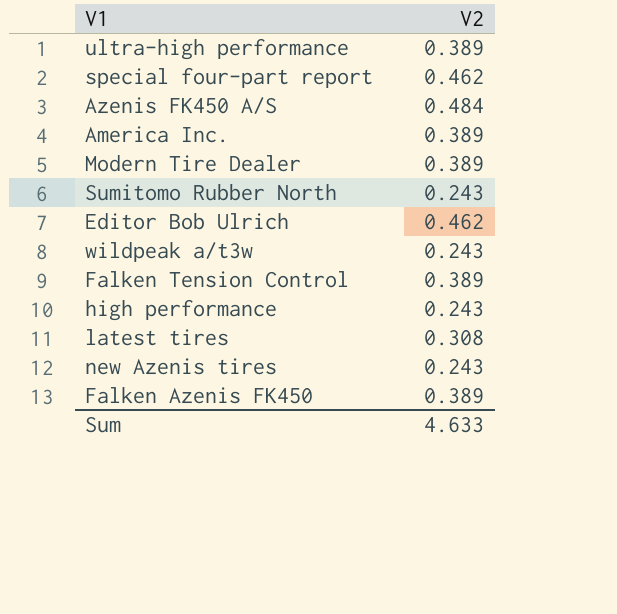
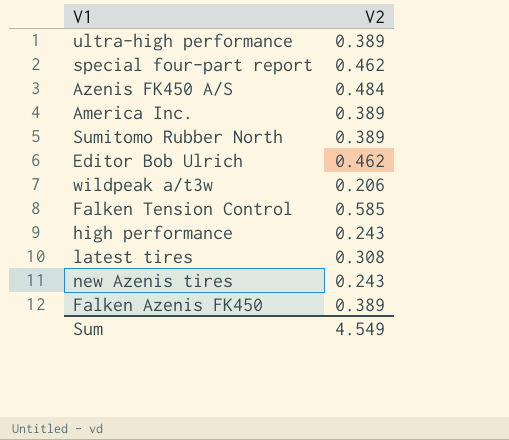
row Modern Tire Dealer: 0.389 -> none
Sumitomo Rubber North | V2: 0.243 -> 0.389
wildpeak a/t3w | V2: 0.243 -> 0.206
Falken Tension Control | V2: 0.389 -> 0.585
Sum | V2: 4.633 -> 4.549

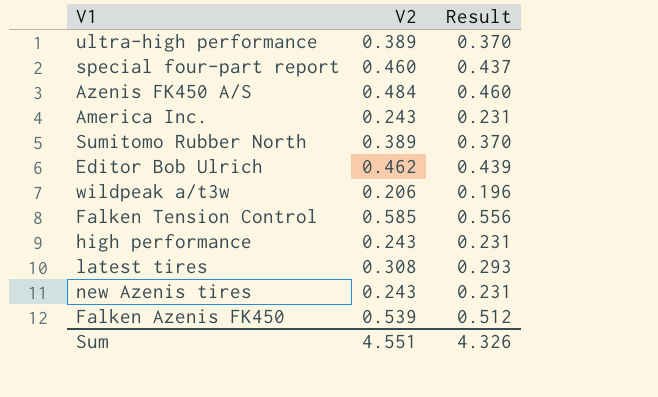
column Result | formula: none -> [V2] * 0.95
special four-part report | V2: 0.462 -> 0.460
America Inc. | V2: 0.389 -> 0.243
Falken Azenis FK450 | V2: 0.389 -> 0.539
Sum | V2: 4.549 -> 4.551

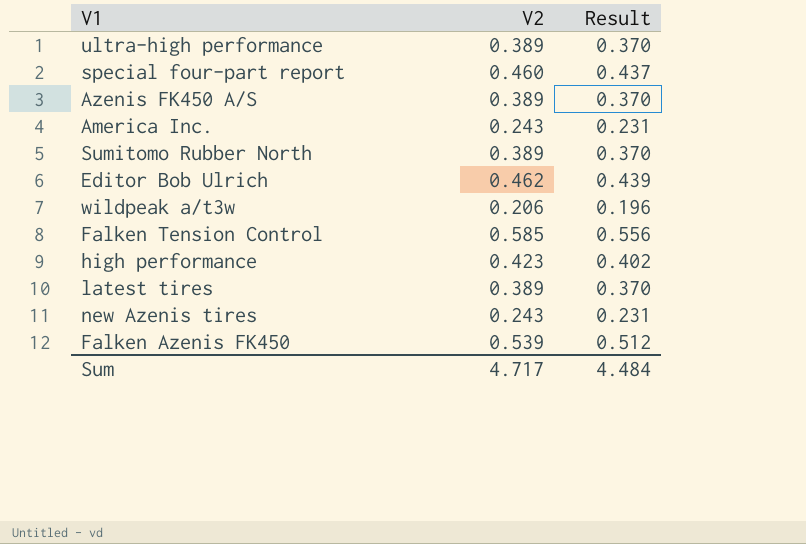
Azenis FK450 A/S | V2: 0.484 -> 0.389
Azenis FK450 A/S | Result: 0.460 -> 0.370
high performance | V2: 0.243 -> 0.423
high performance | Result: 0.231 -> 0.402
latest tires | V2: 0.308 -> 0.389
latest tires | Result: 0.293 -> 0.370
Sum | V2: 4.551 -> 4.717
Sum | Result: 4.326 -> 4.484

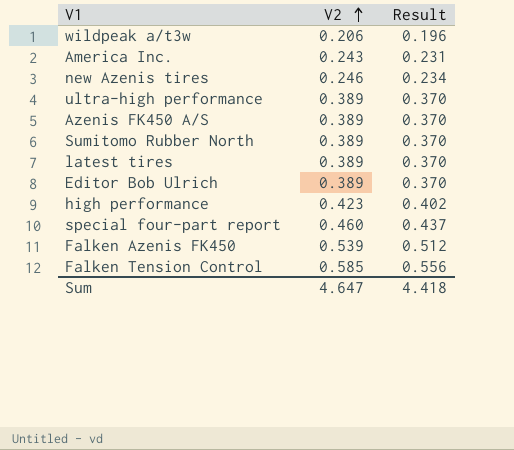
row order: none -> V2 ascending
new Azenis tires | V2: 0.243 -> 0.246
new Azenis tires | Result: 0.231 -> 0.234
Editor Bob Ulrich | V2: 0.462 -> 0.389
Editor Bob Ulrich | Result: 0.439 -> 0.370
Sum | V2: 4.717 -> 4.647
Sum | Result: 4.484 -> 4.418

